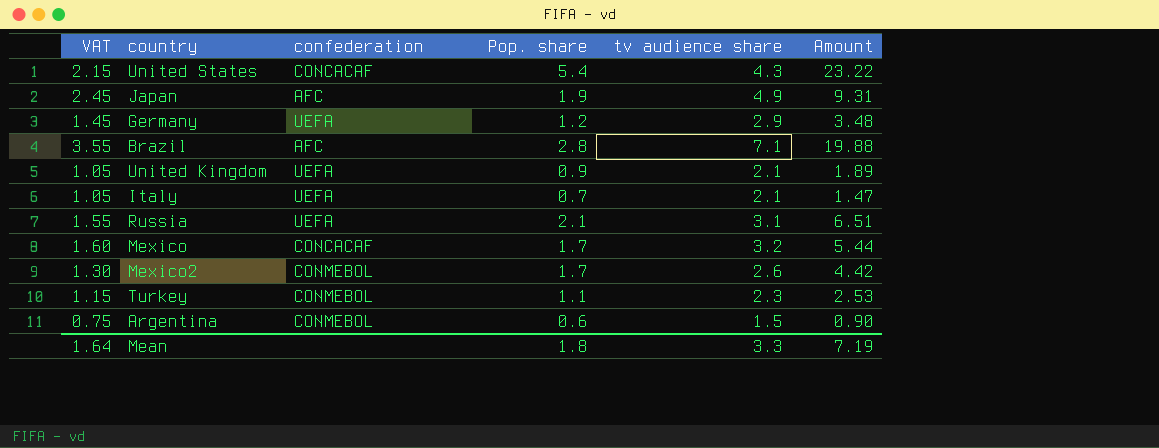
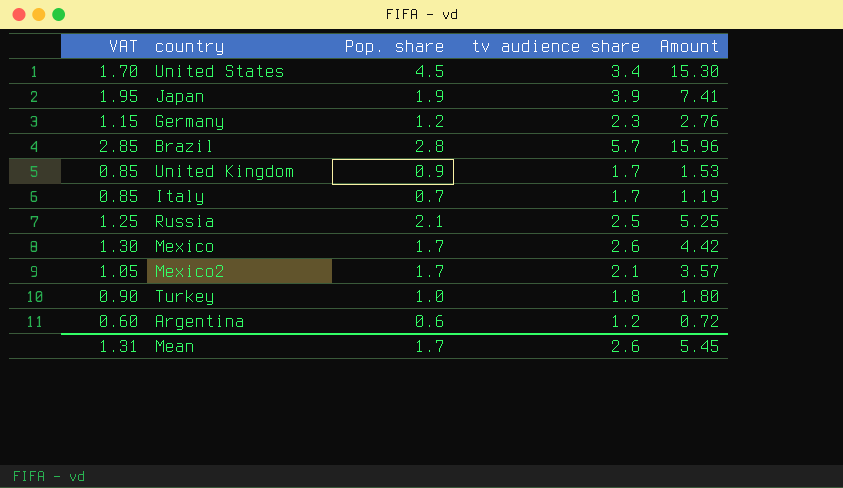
column confederation | position: 3 -> none
United States | VAT: 2.15 -> 1.70
United States | Pop. share: 5.4 -> 4.5
United States | tv audience share: 4.3 -> 3.4
United States | Amount: 23.22 -> 15.30
Japan | VAT: 2.45 -> 1.95
Japan | tv audience share: 4.9 -> 3.9
Japan | Amount: 9.31 -> 7.41
Germany | VAT: 1.45 -> 1.15
Germany | tv audience share: 2.9 -> 2.3
Germany | Amount: 3.48 -> 2.76
Brazil | VAT: 3.55 -> 2.85
Brazil | tv audience share: 7.1 -> 5.7
Brazil | Amount: 19.88 -> 15.96
United Kingdom | VAT: 1.05 -> 0.85
United Kingdom | tv audience share: 2.1 -> 1.7
United Kingdom | Amount: 1.89 -> 1.53
Italy | VAT: 1.05 -> 0.85
Italy | tv audience share: 2.1 -> 1.7
Italy | Amount: 1.47 -> 1.19
Russia | VAT: 1.55 -> 1.25
Russia | tv audience share: 3.1 -> 2.5
Russia | Amount: 6.51 -> 5.25
Mexico | VAT: 1.60 -> 1.30
Mexico | tv audience share: 3.2 -> 2.6
Mexico | Amount: 5.44 -> 4.42
Mexico2 | VAT: 1.30 -> 1.05
Mexico2 | tv audience share: 2.6 -> 2.1
Mexico2 | Amount: 4.42 -> 3.57
Turkey | VAT: 1.15 -> 0.90
Turkey | Pop. share: 1.1 -> 1.0
Turkey | tv audience share: 2.3 -> 1.8
Turkey | Amount: 2.53 -> 1.80
Argentina | VAT: 0.75 -> 0.60
Argentina | tv audience share: 1.5 -> 1.2
Argentina | Amount: 0.90 -> 0.72
Mean | VAT: 1.64 -> 1.31
Mean | Pop. share: 1.8 -> 1.7
Mean | tv audience share: 3.3 -> 2.6
Mean | Amount: 7.19 -> 5.45

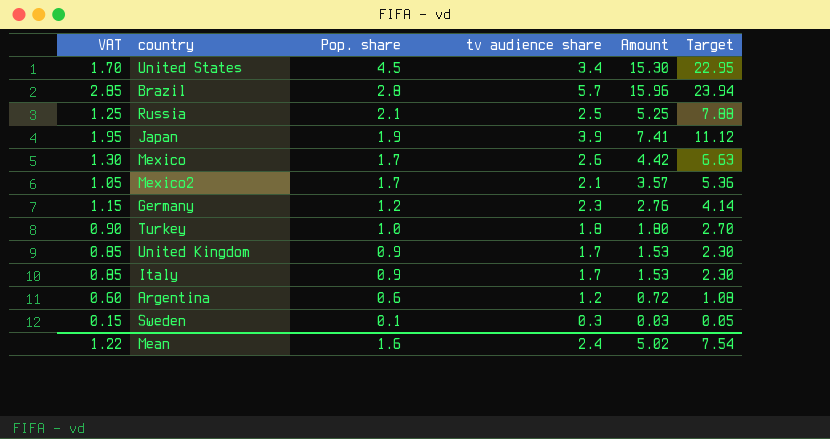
row order: none -> Pop. share descending
column Target | formula: none -> [Amount] * 1.5
Italy | Pop. share: 0.7 -> 0.9
Italy | Amount: 1.19 -> 1.53
row Sweden: none -> 0.15 | 0.1 | 0.3 | 0.03 | 0.05
Mean | VAT: 1.31 -> 1.22
Mean | Pop. share: 1.7 -> 1.6
Mean | tv audience share: 2.6 -> 2.4
Mean | Amount: 5.45 -> 5.02

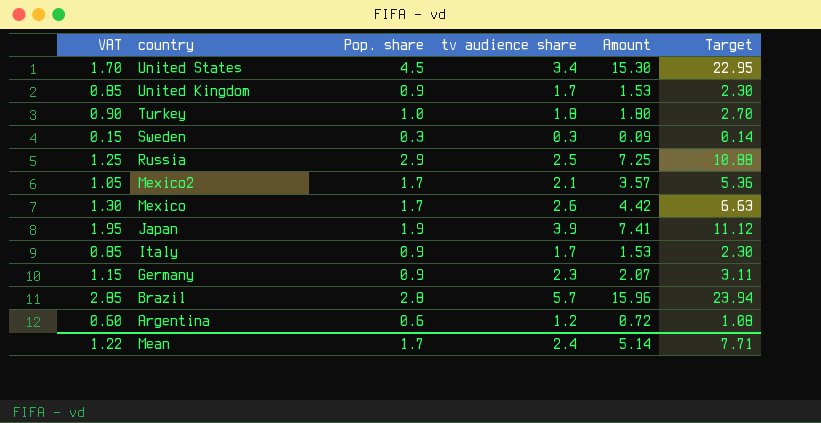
row order: Pop. share descending -> country descending
Sweden | Pop. share: 0.1 -> 0.3
Sweden | Amount: 0.03 -> 0.09
Sweden | Target: 0.05 -> 0.14
Russia | Pop. share: 2.1 -> 2.9
Russia | Amount: 5.25 -> 7.25
Russia | Target: 7.88 -> 10.88
Germany | Pop. share: 1.2 -> 0.9
Germany | Amount: 2.76 -> 2.07
Germany | Target: 4.14 -> 3.11
Mean | Pop. share: 1.6 -> 1.7
Mean | Amount: 5.02 -> 5.14
Mean | Target: 7.54 -> 7.71

